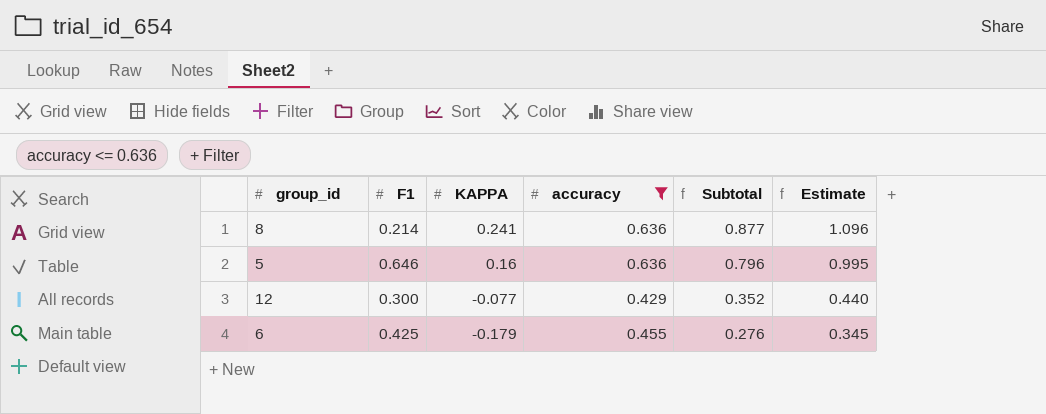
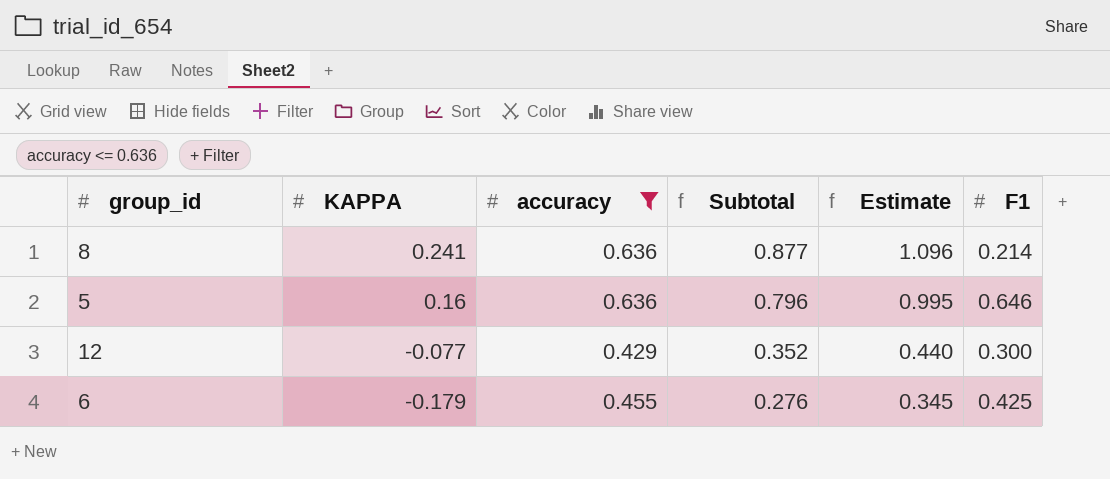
column F1 | position: 2 -> 6

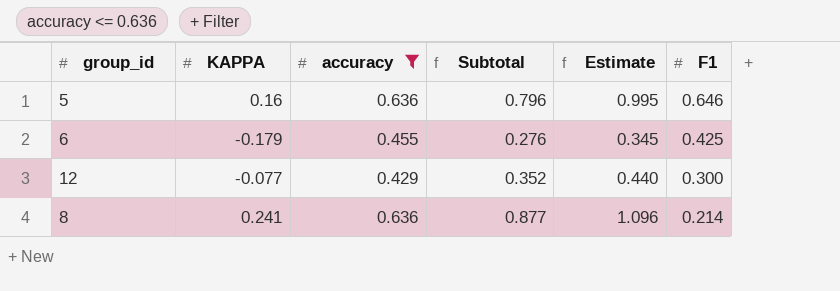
row order: KAPPA descending -> F1 descending

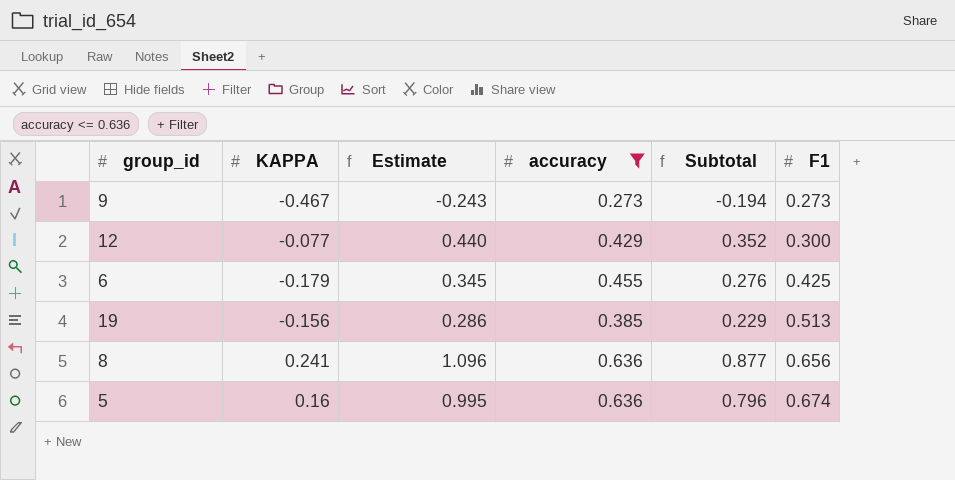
row order: F1 descending -> F1 ascending
column Estimate | position: 5 -> 3
row 9: none -> -0.467 | -0.243 | 0.273 | -0.194 | 0.273
row 19: none -> -0.156 | 0.286 | 0.385 | 0.229 | 0.513
8 | F1: 0.214 -> 0.656
5 | F1: 0.646 -> 0.674

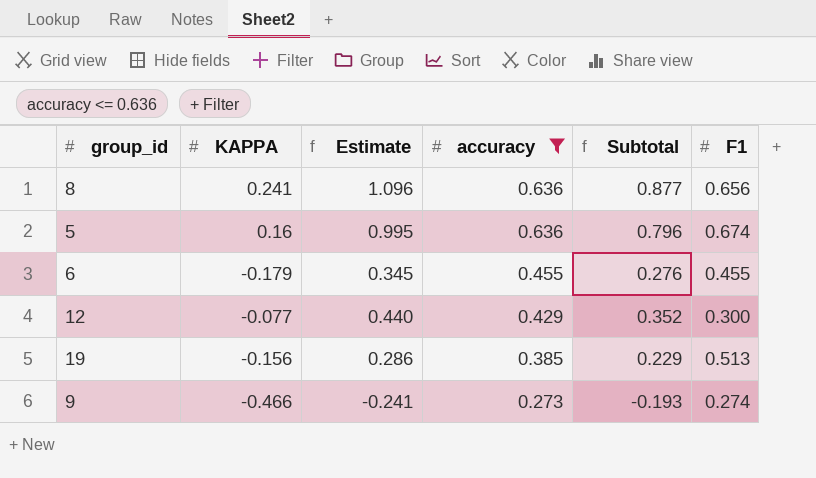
row order: F1 ascending -> accuracy descending
6 | F1: 0.425 -> 0.455
9 | KAPPA: -0.467 -> -0.466
9 | Estimate: -0.243 -> -0.241
9 | Subtotal: -0.194 -> -0.193
9 | F1: 0.273 -> 0.274

